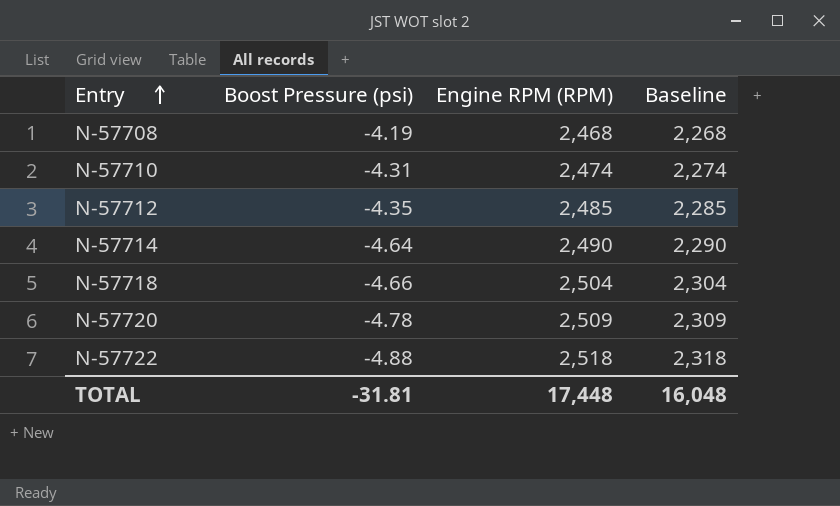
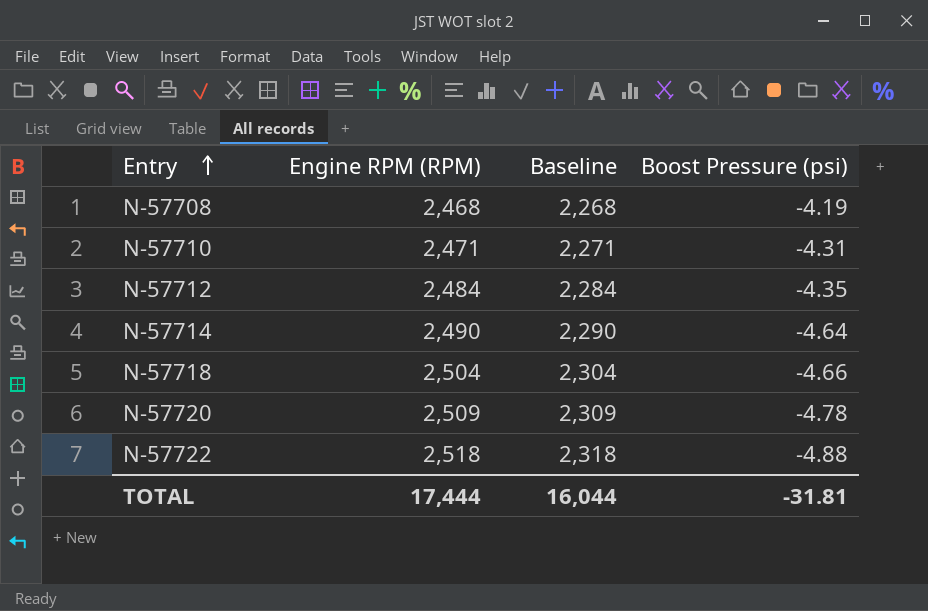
column Boost Pressure (psi) | position: 2 -> 4
N-57710 | Engine RPM (RPM): 2,474 -> 2,471
N-57710 | Baseline: 2,274 -> 2,271
N-57712 | Engine RPM (RPM): 2,485 -> 2,484
N-57712 | Baseline: 2,285 -> 2,284
TOTAL | Engine RPM (RPM): 17,448 -> 17,444
TOTAL | Baseline: 16,048 -> 16,044

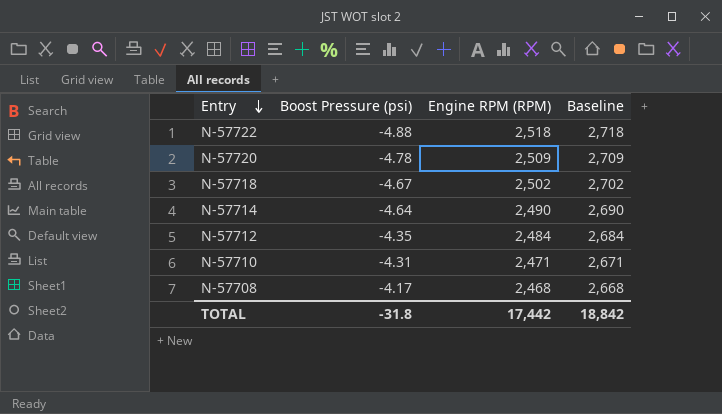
row order: Entry ascending -> Entry descending
column Boost Pressure (psi) | position: 4 -> 2
column Baseline | formula: [Engine RPM (RPM)] - 200 -> [Engine RPM (RPM)] + 200
N-57718 | Boost Pressure (psi): -4.66 -> -4.67
N-57718 | Engine RPM (RPM): 2,504 -> 2,502
N-57708 | Boost Pressure (psi): -4.19 -> -4.17
TOTAL | Boost Pressure (psi): -31.81 -> -31.8
TOTAL | Engine RPM (RPM): 17,444 -> 17,442
TOTAL | Baseline: 16,044 -> 18,842

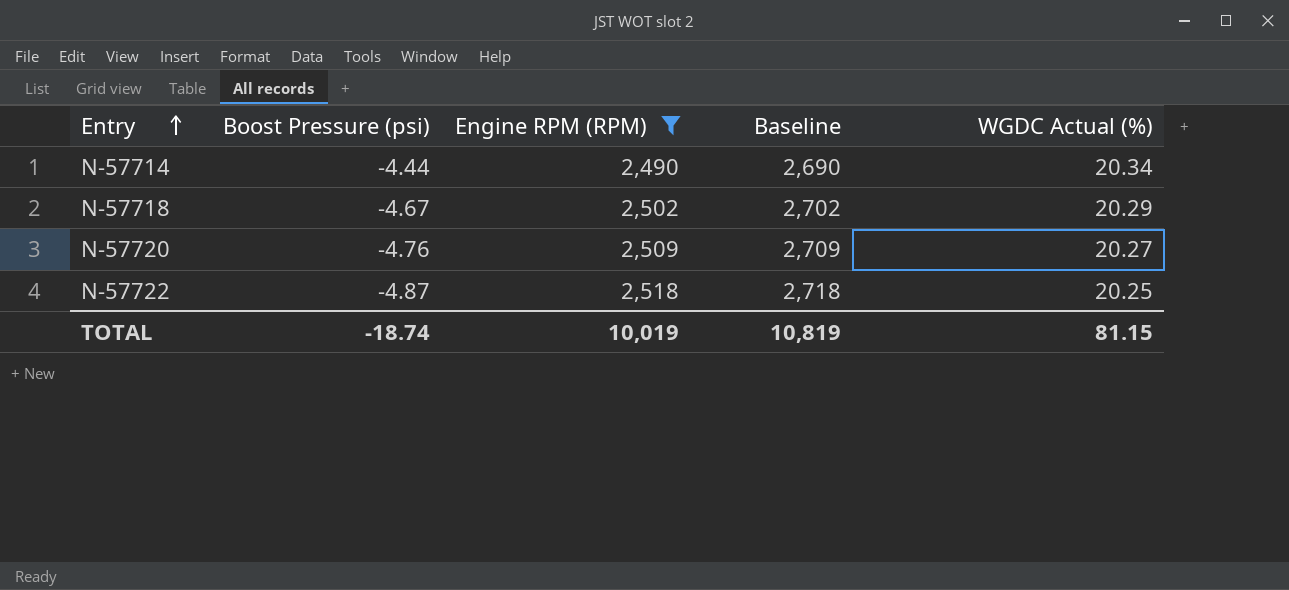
filter: none -> Engine RPM (RPM) >= 2,490
row order: Entry descending -> Entry ascending
column WGDC Actual (%) | position: none -> 5
N-57714 | Boost Pressure (psi): -4.64 -> -4.44
N-57720 | Boost Pressure (psi): -4.78 -> -4.76
N-57722 | Boost Pressure (psi): -4.88 -> -4.87
TOTAL | Boost Pressure (psi): -31.8 -> -18.74
TOTAL | Engine RPM (RPM): 17,442 -> 10,019
TOTAL | Baseline: 18,842 -> 10,819

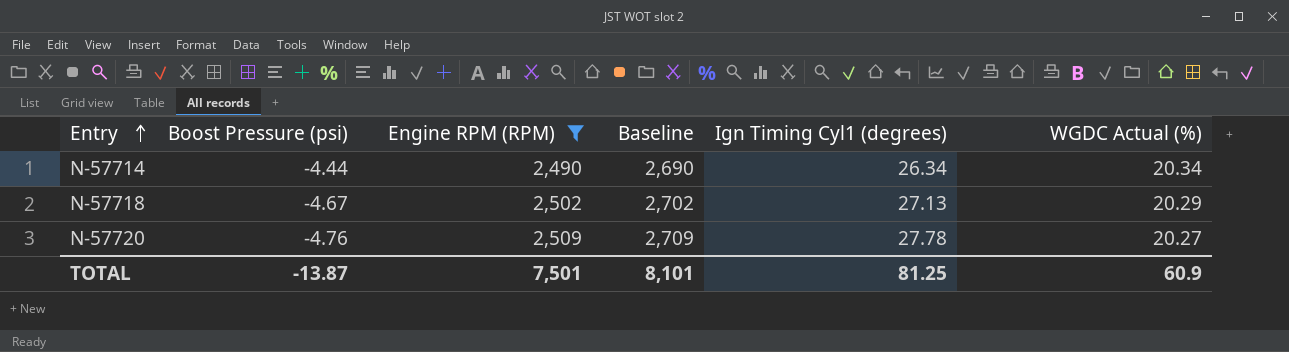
column Ign Timing Cyl1 (degrees) | position: none -> 5
row N-57722: -4.87 | 2,518 | 2,718 | 20.25 -> none
TOTAL | Boost Pressure (psi): -18.74 -> -13.87
TOTAL | Engine RPM (RPM): 10,019 -> 7,501
TOTAL | Baseline: 10,819 -> 8,101
TOTAL | WGDC Actual (%): 81.15 -> 60.9

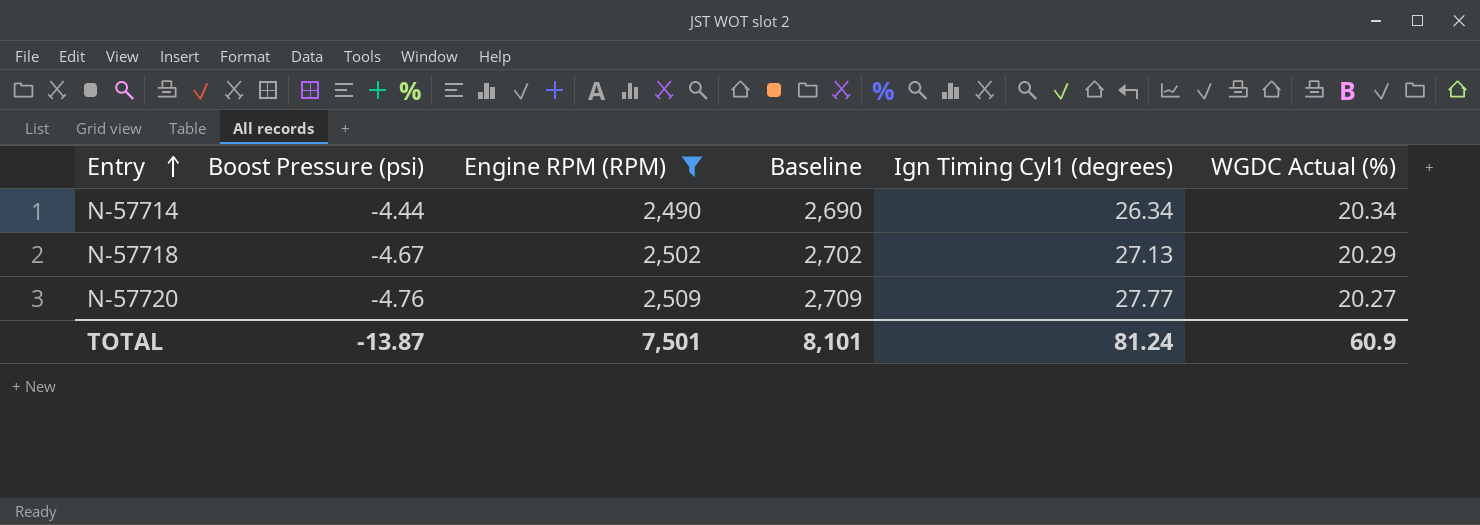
N-57720 | Ign Timing Cyl1 (degrees): 27.78 -> 27.77
TOTAL | Ign Timing Cyl1 (degrees): 81.25 -> 81.24

